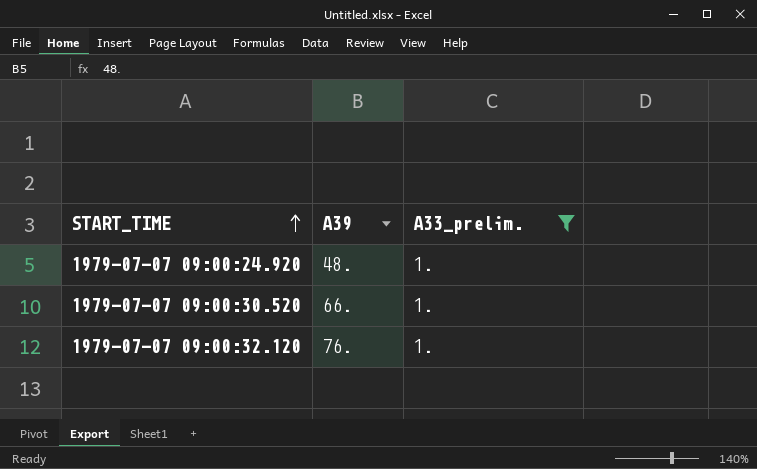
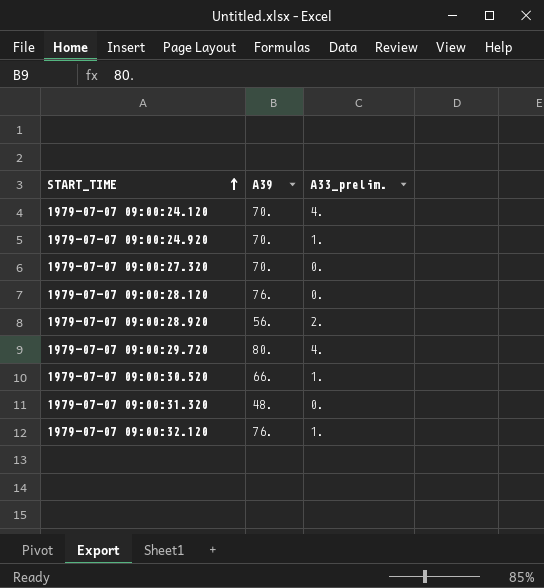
filter: A33_prelim. = 1. -> none
1979-07-07 09:00:24.920 | A39: 48. -> 70.

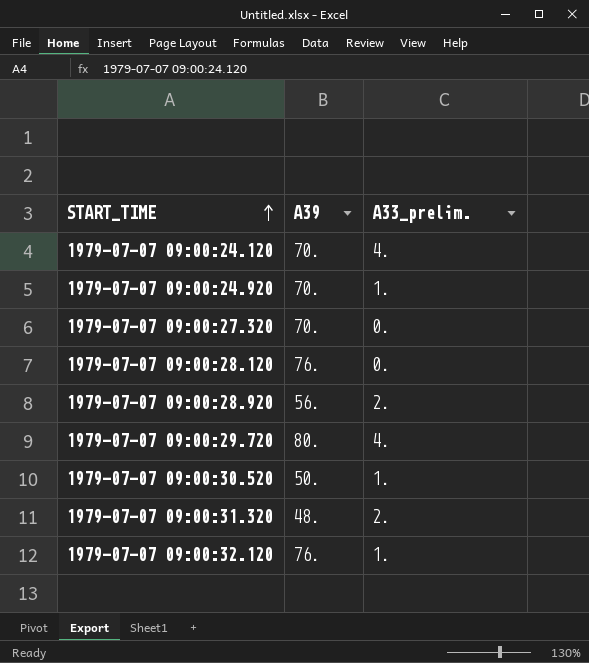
1979-07-07 09:00:30.520 | A39: 66. -> 50.
1979-07-07 09:00:31.320 | A33_prelim.: 0. -> 2.

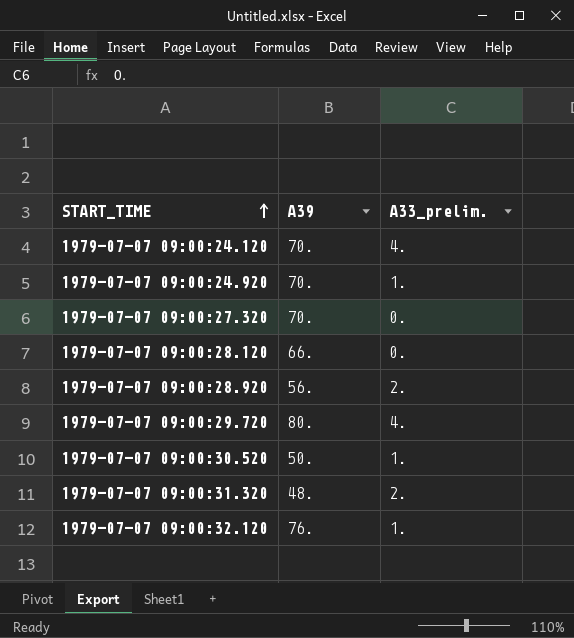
1979-07-07 09:00:28.120 | A39: 76. -> 66.

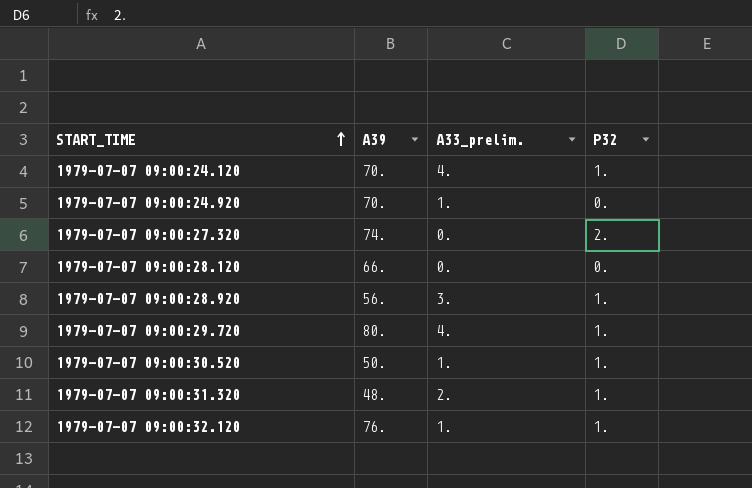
column P32 | position: none -> 4
1979-07-07 09:00:27.320 | A39: 70. -> 74.
1979-07-07 09:00:28.920 | A33_prelim.: 2. -> 3.

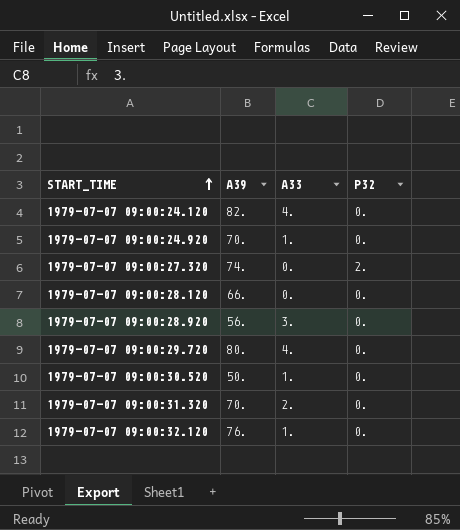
column name: A33_prelim. -> A33
1979-07-07 09:00:24.120 | A39: 70. -> 82.
1979-07-07 09:00:24.120 | P32: 1. -> 0.
1979-07-07 09:00:28.920 | P32: 1. -> 0.
1979-07-07 09:00:29.720 | P32: 1. -> 0.
1979-07-07 09:00:30.520 | P32: 1. -> 0.
1979-07-07 09:00:31.320 | A39: 48. -> 70.
1979-07-07 09:00:31.320 | P32: 1. -> 0.
1979-07-07 09:00:32.120 | P32: 1. -> 0.

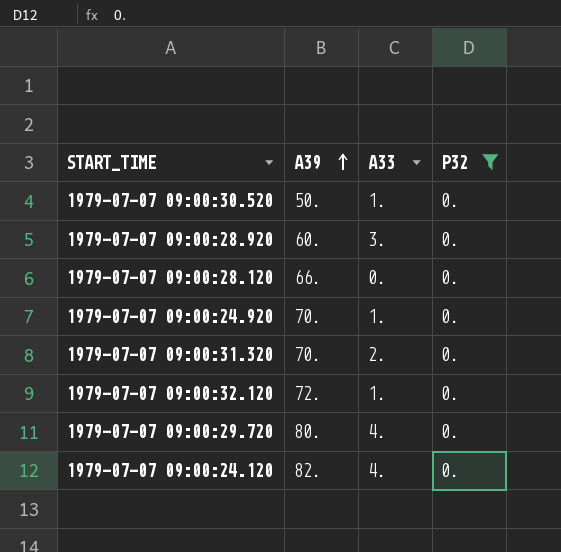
filter: none -> P32 = 0.
row order: START_TIME ascending -> A39 ascending
1979-07-07 09:00:28.920 | A39: 56. -> 60.
1979-07-07 09:00:32.120 | A39: 76. -> 72.

